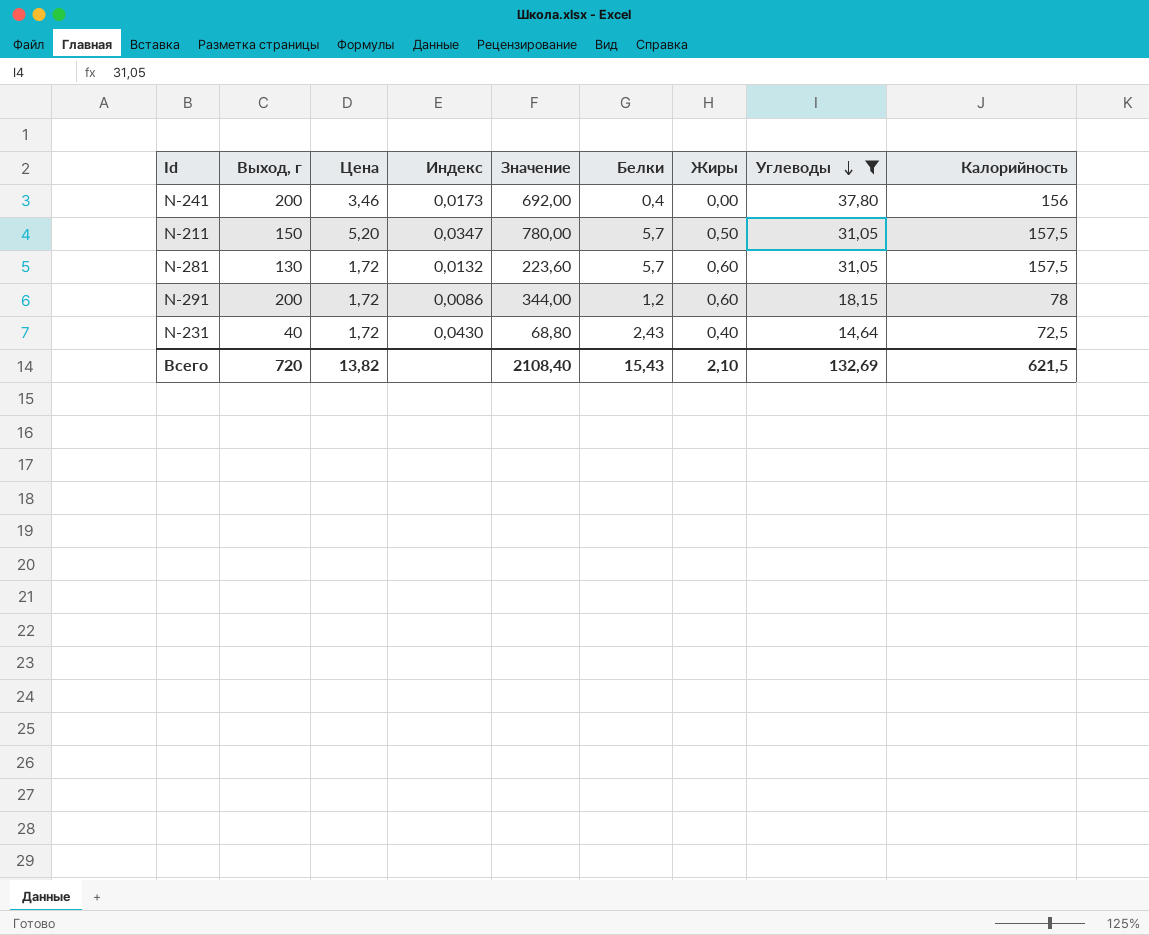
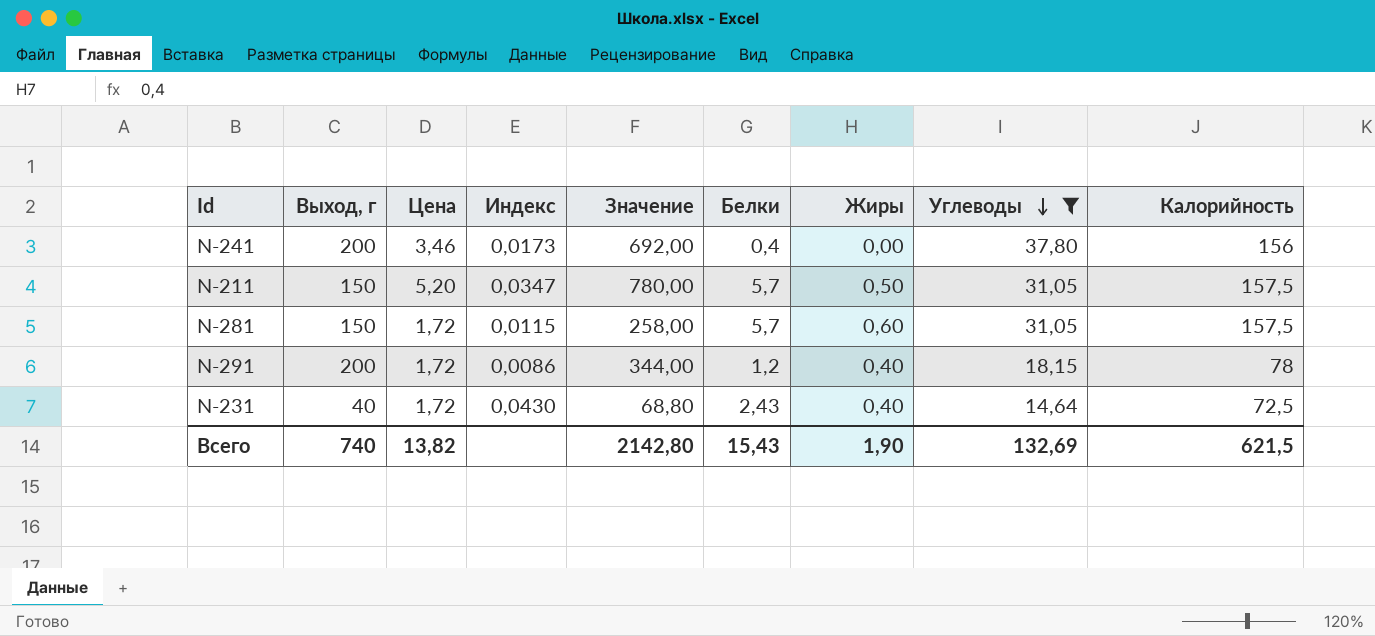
N-281 | Выход, г: 130 -> 150
N-281 | Индекс: 0,0132 -> 0,0115
N-281 | Значение: 223,60 -> 258,00
N-291 | Жиры: 0,60 -> 0,40
Всего | Выход, г: 720 -> 740
Всего | Значение: 2108,40 -> 2142,80
Всего | Жиры: 2,10 -> 1,90

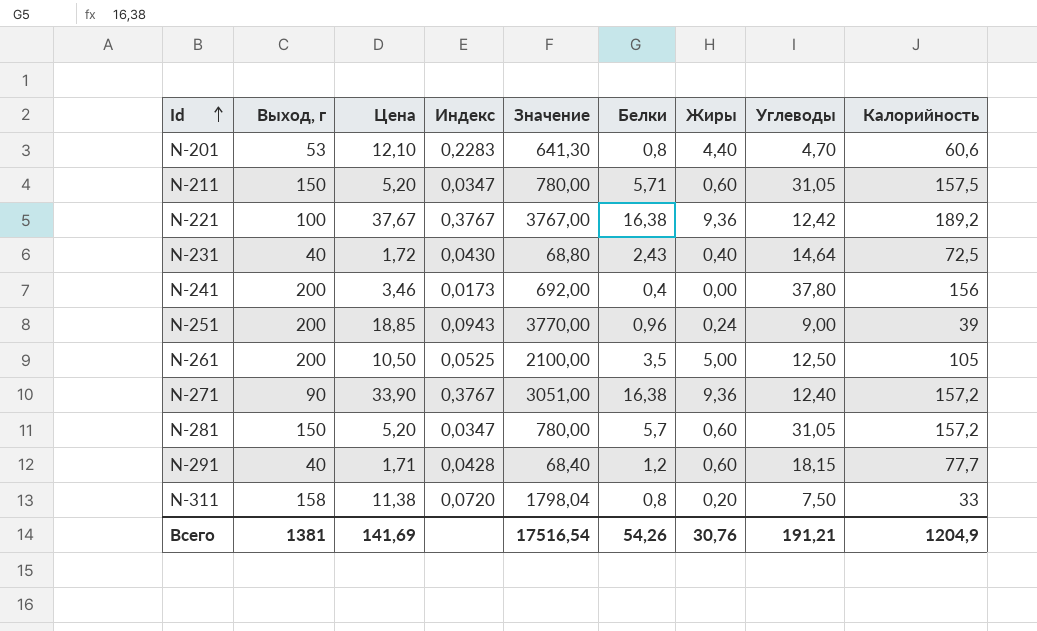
filter: Углеводы >= 14,64 -> none
row order: Углеводы descending -> Id ascending
N-211 | Белки: 5,7 -> 5,71
N-211 | Жиры: 0,50 -> 0,60
N-281 | Цена: 1,72 -> 5,20
N-281 | Индекс: 0,0115 -> 0,0347
N-281 | Значение: 258,00 -> 780,00
N-281 | Калорийность: 157,5 -> 157,2
N-291 | Выход, г: 200 -> 40
N-291 | Цена: 1,72 -> 1,71
N-291 | Индекс: 0,0086 -> 0,0428
N-291 | Значение: 344,00 -> 68,40
N-291 | Жиры: 0,40 -> 0,60
N-291 | Калорийность: 78 -> 77,7
Всего | Выход, г: 740 -> 1381
Всего | Цена: 13,82 -> 141,69
Всего | Значение: 2142,80 -> 17516,54
Всего | Белки: 15,43 -> 54,26
Всего | Жиры: 1,90 -> 30,76
Всего | Углеводы: 132,69 -> 191,21
Всего | Калорийность: 621,5 -> 1204,9

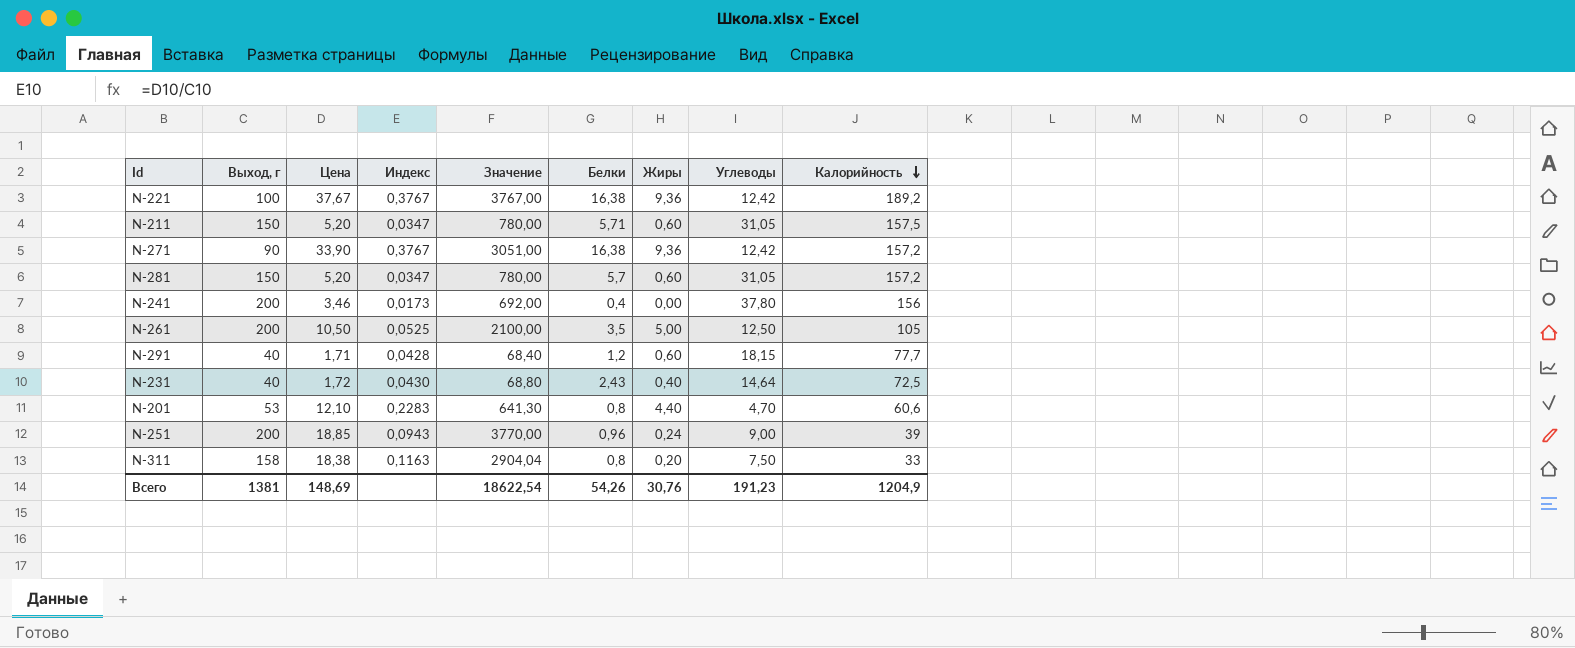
row order: Id ascending -> Калорийность descending
N-271 | Углеводы: 12,40 -> 12,42
N-311 | Цена: 11,38 -> 18,38
N-311 | Индекс: 0,0720 -> 0,1163
N-311 | Значение: 1798,04 -> 2904,04
Всего | Цена: 141,69 -> 148,69
Всего | Значение: 17516,54 -> 18622,54
Всего | Углеводы: 191,21 -> 191,23

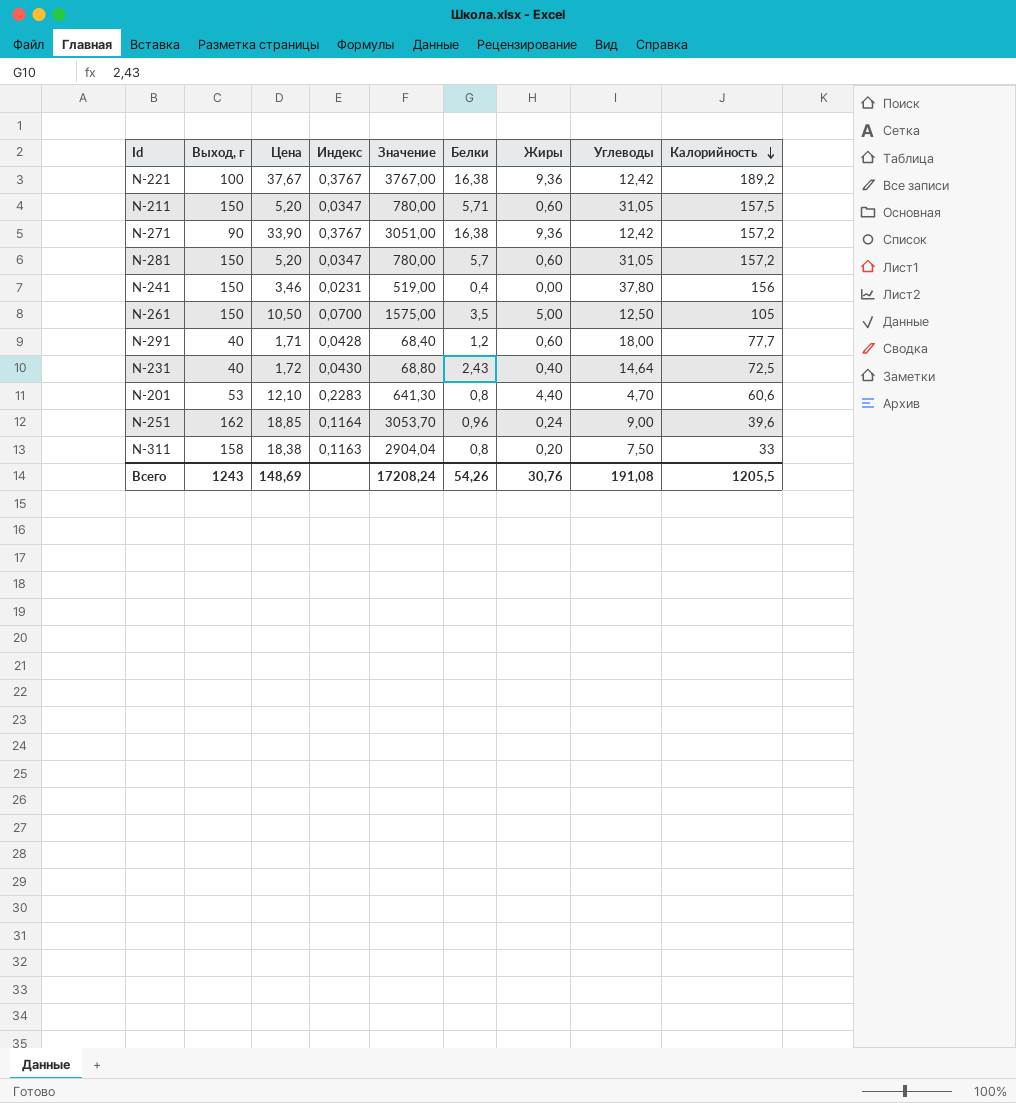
N-241 | Выход, г: 200 -> 150
N-241 | Индекс: 0,0173 -> 0,0231
N-241 | Значение: 692,00 -> 519,00
N-261 | Выход, г: 200 -> 150
N-261 | Индекс: 0,0525 -> 0,0700
N-261 | Значение: 2100,00 -> 1575,00
N-291 | Углеводы: 18,15 -> 18,00
N-251 | Выход, г: 200 -> 162
N-251 | Индекс: 0,0943 -> 0,1164
N-251 | Значение: 3770,00 -> 3053,70
N-251 | Калорийность: 39 -> 39,6
Всего | Выход, г: 1381 -> 1243
Всего | Значение: 18622,54 -> 17208,24
Всего | Углеводы: 191,23 -> 191,08
Всего | Калорийность: 1204,9 -> 1205,5

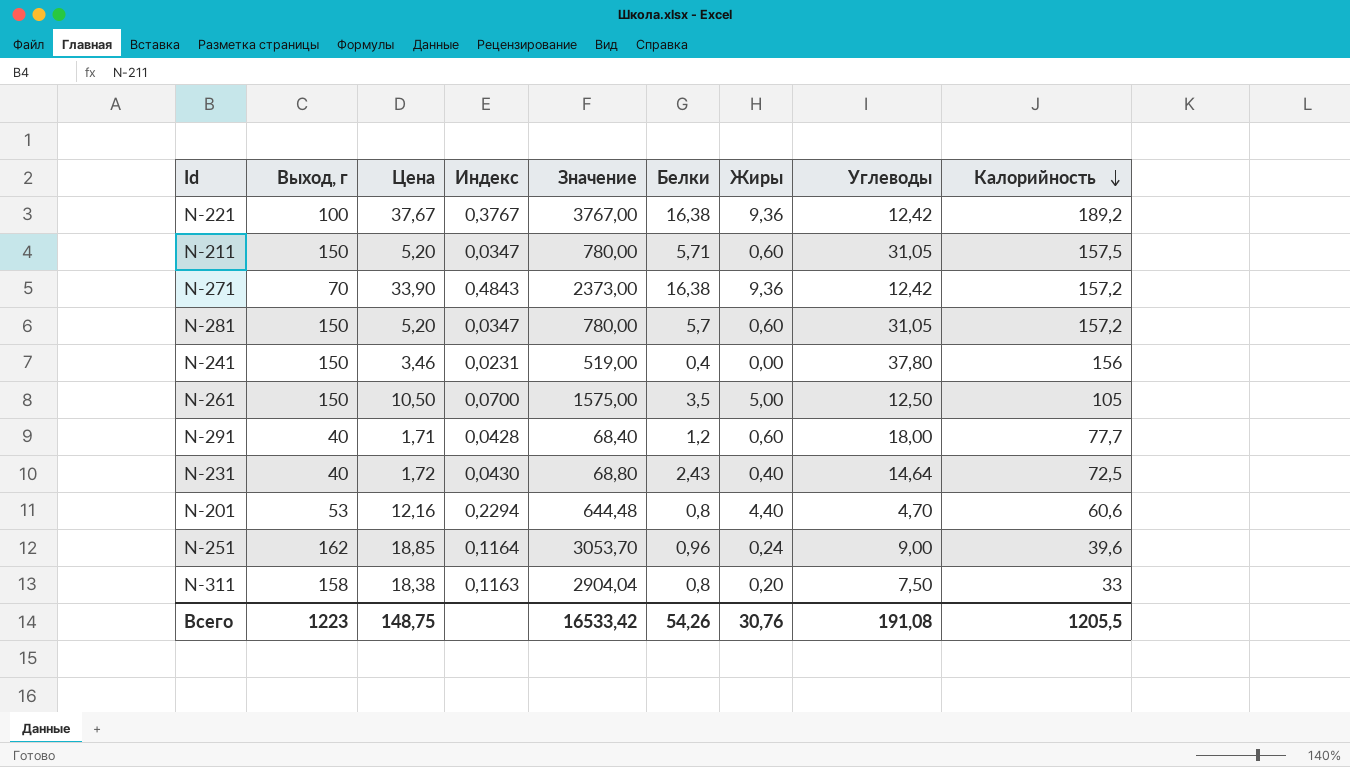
N-271 | Выход, г: 90 -> 70
N-271 | Индекс: 0,3767 -> 0,4843
N-271 | Значение: 3051,00 -> 2373,00
N-201 | Цена: 12,10 -> 12,16
N-201 | Индекс: 0,2283 -> 0,2294
N-201 | Значение: 641,30 -> 644,48
Всего | Выход, г: 1243 -> 1223
Всего | Цена: 148,69 -> 148,75
Всего | Значение: 17208,24 -> 16533,42

